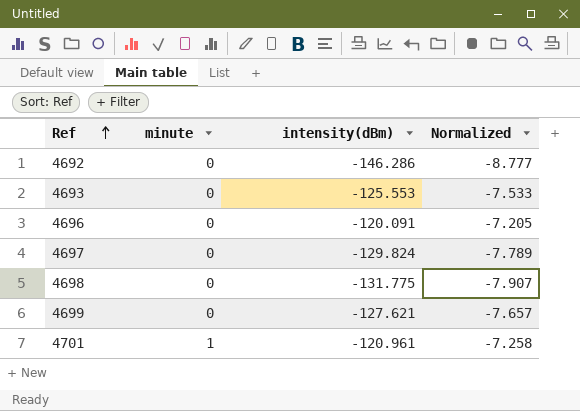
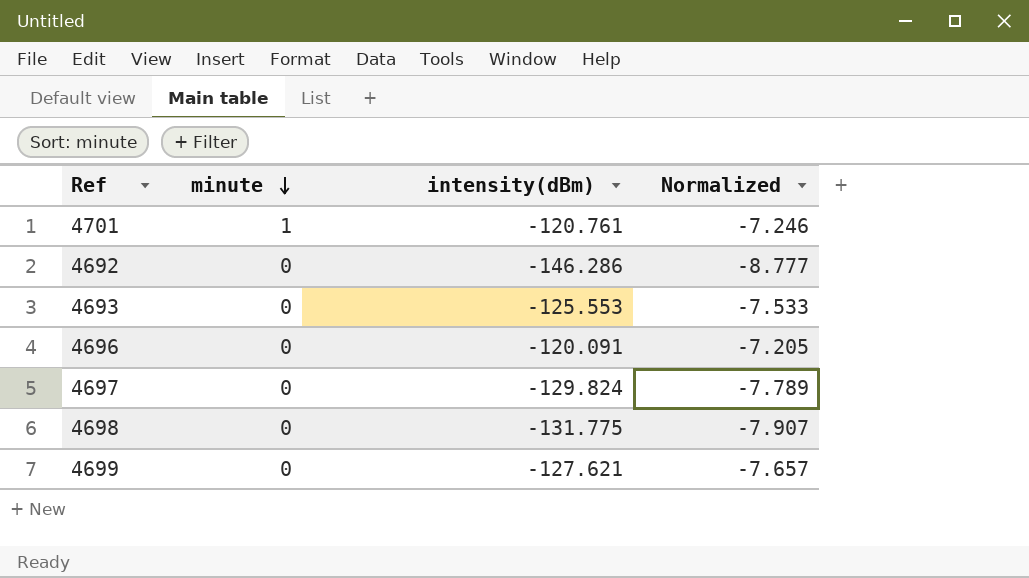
row order: Ref ascending -> minute descending
4701 | intensity(dBm): -120.961 -> -120.761
4701 | Normalized: -7.258 -> -7.246

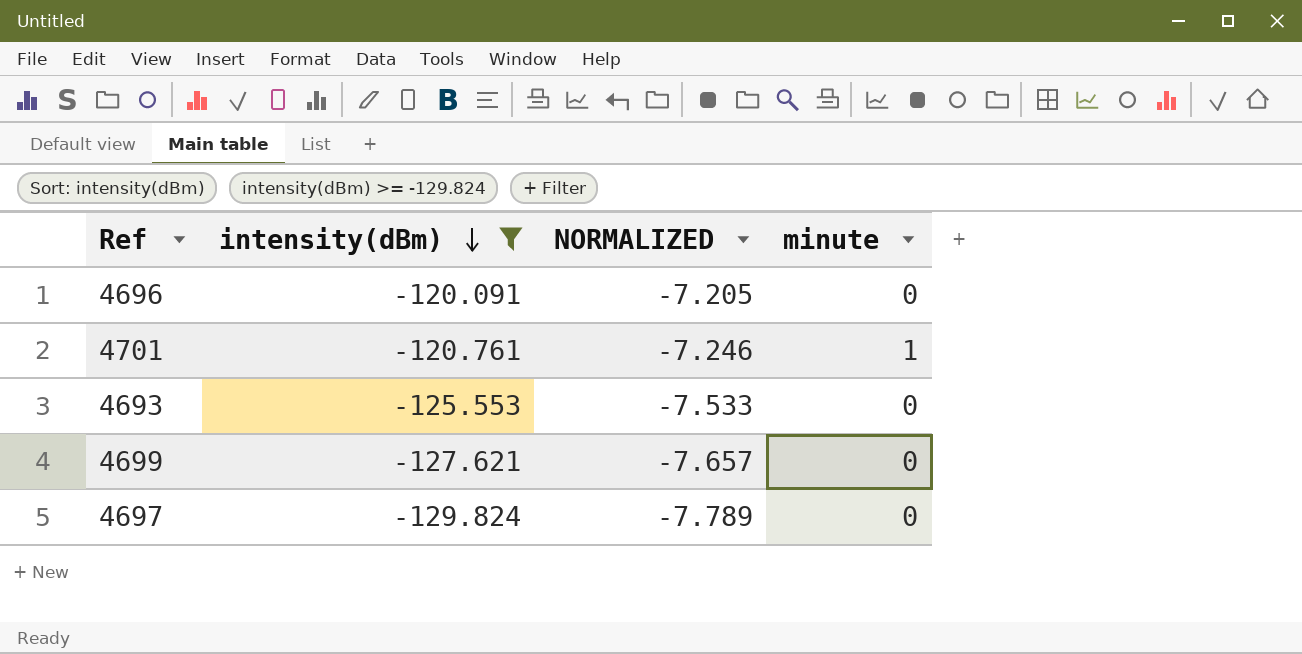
filter: none -> intensity(dBm) >= -129.824
row order: minute descending -> intensity(dBm) descending
column name: Normalized -> NORMALIZED
column minute | position: 2 -> 4

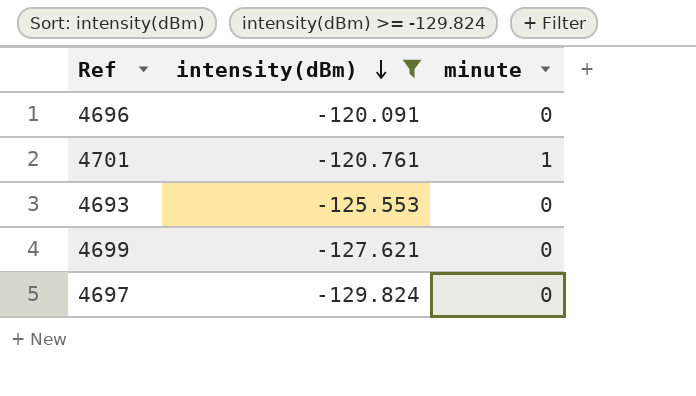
column NORMALIZED | formula: [intensity(dBm)] * 0.06 -> none

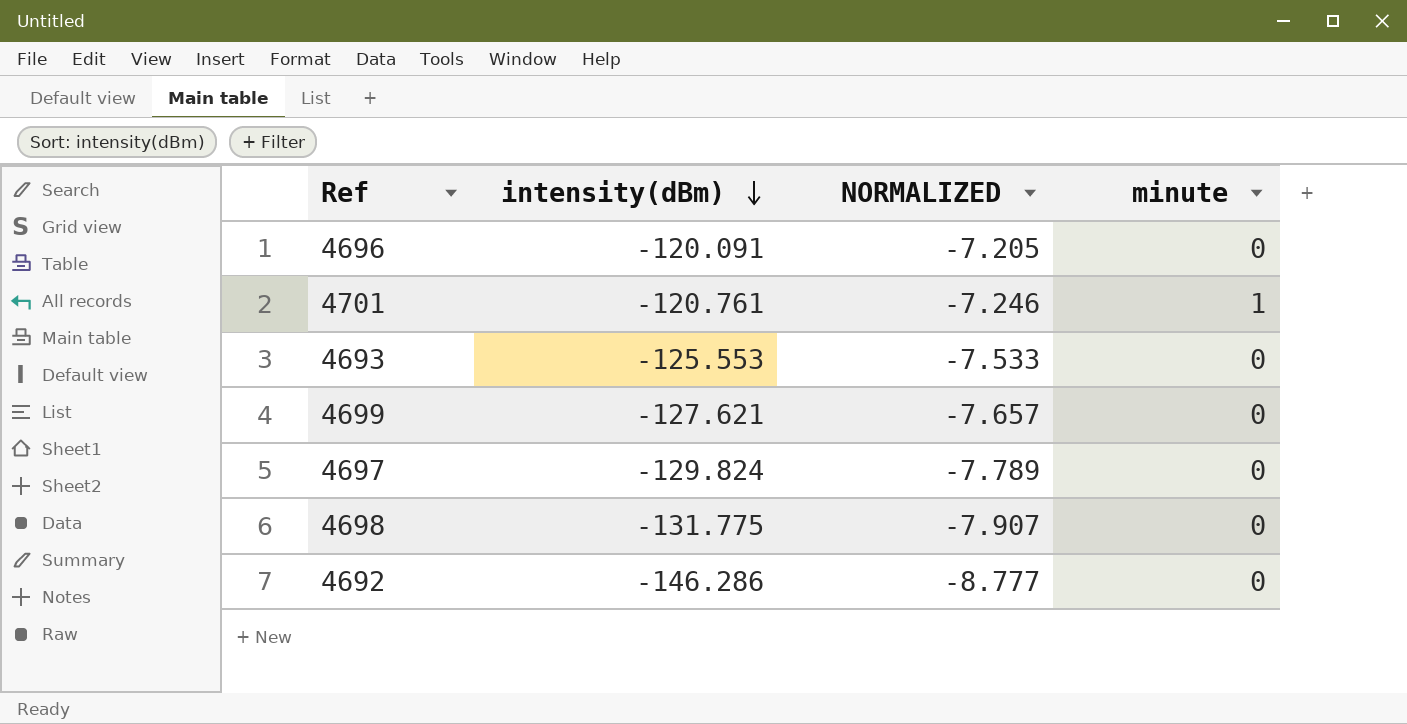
filter: intensity(dBm) >= -129.824 -> none
column NORMALIZED | formula: none -> [intensity(dBm)] * 0.06

